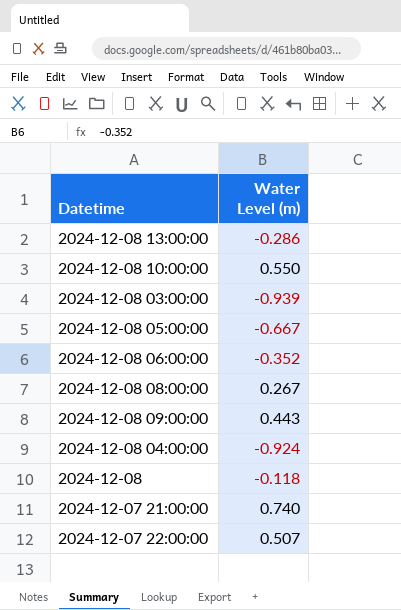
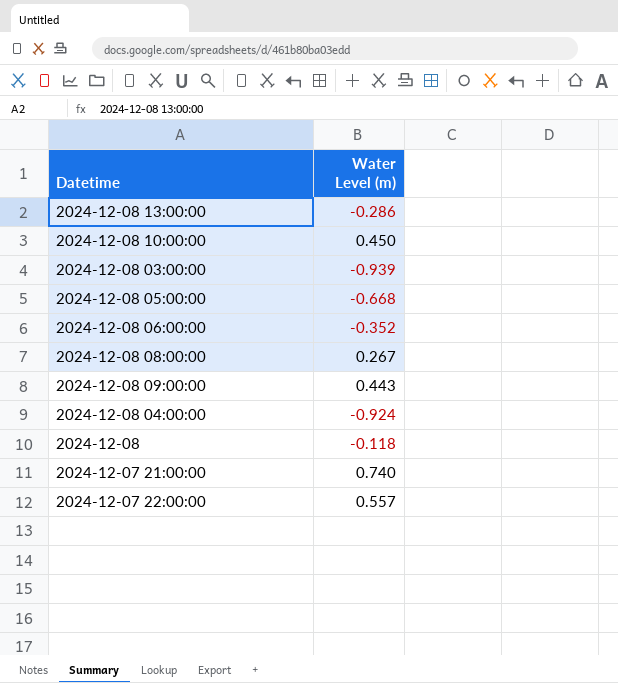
2024-12-08 10:00:00 | Water Level (m): 0.550 -> 0.450
2024-12-08 05:00:00 | Water Level (m): -0.667 -> -0.668
2024-12-07 22:00:00 | Water Level (m): 0.507 -> 0.557

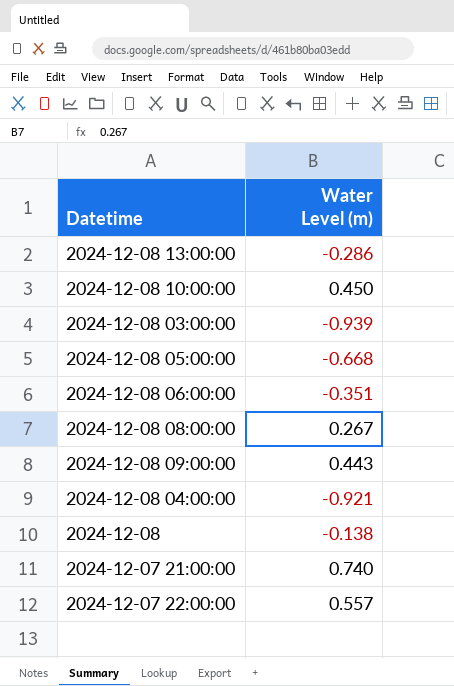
2024-12-08 06:00:00 | Water Level (m): -0.352 -> -0.351
2024-12-08 04:00:00 | Water Level (m): -0.924 -> -0.921
2024-12-08 | Water Level (m): -0.118 -> -0.138

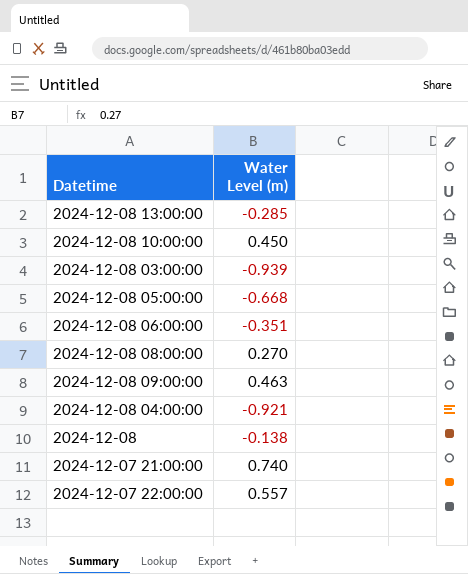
2024-12-08 13:00:00 | Water Level (m): -0.286 -> -0.285
2024-12-08 08:00:00 | Water Level (m): 0.267 -> 0.270
2024-12-08 09:00:00 | Water Level (m): 0.443 -> 0.463

